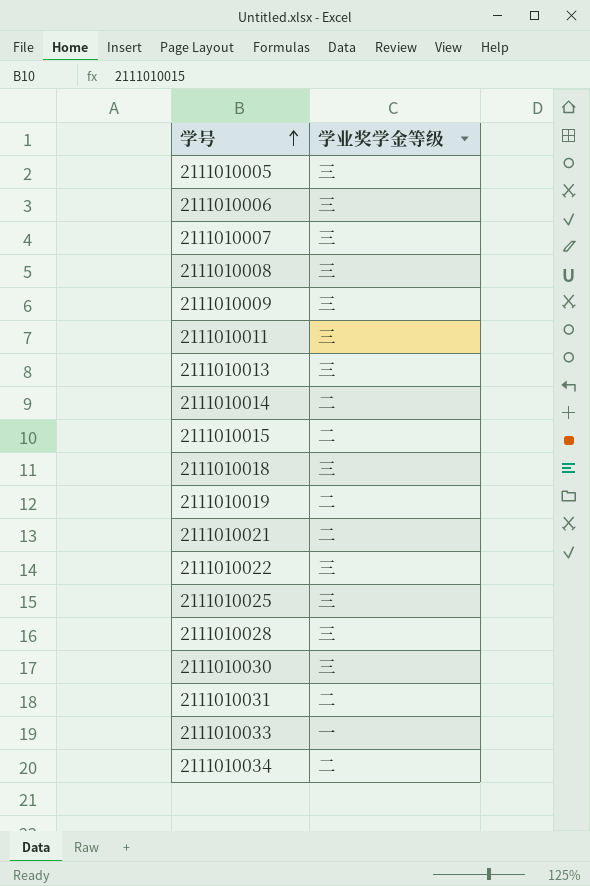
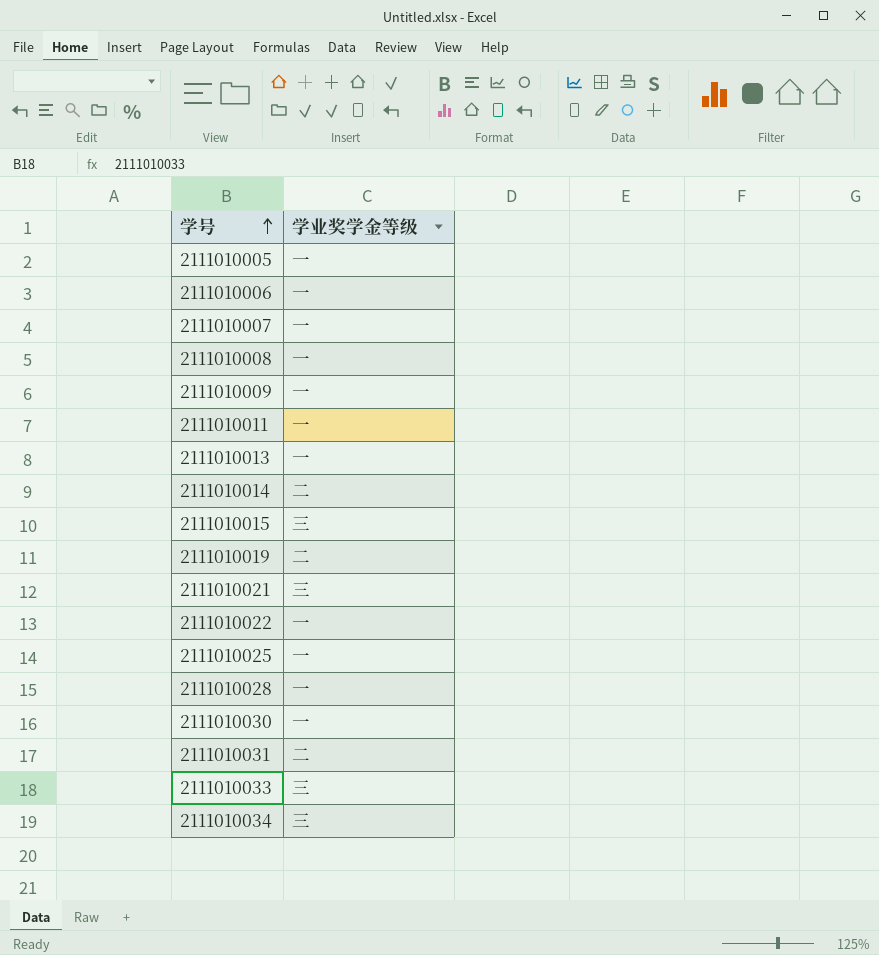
row 2111010018: 三 -> none
2111010005 | 学业奖学金等级: 三 -> 一
2111010006 | 学业奖学金等级: 三 -> 一
2111010007 | 学业奖学金等级: 三 -> 一
2111010008 | 学业奖学金等级: 三 -> 一
2111010009 | 学业奖学金等级: 三 -> 一
2111010011 | 学业奖学金等级: 三 -> 一
2111010013 | 学业奖学金等级: 三 -> 一
2111010015 | 学业奖学金等级: 二 -> 三
2111010021 | 学业奖学金等级: 二 -> 三
2111010022 | 学业奖学金等级: 三 -> 一
2111010025 | 学业奖学金等级: 三 -> 一
2111010028 | 学业奖学金等级: 三 -> 一
2111010030 | 学业奖学金等级: 三 -> 一
2111010033 | 学业奖学金等级: 一 -> 三
2111010034 | 学业奖学金等级: 二 -> 三

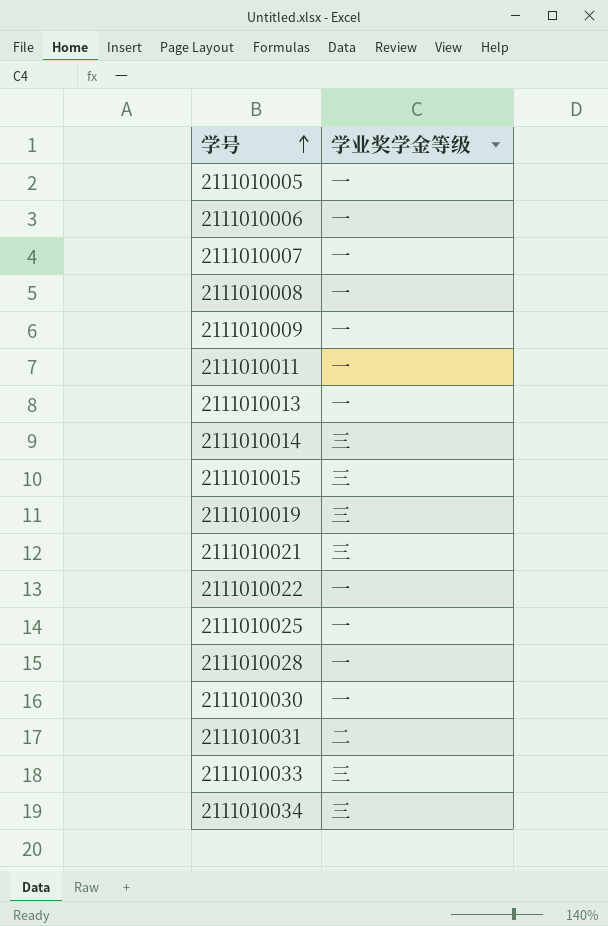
2111010014 | 学业奖学金等级: 二 -> 三
2111010019 | 学业奖学金等级: 二 -> 三

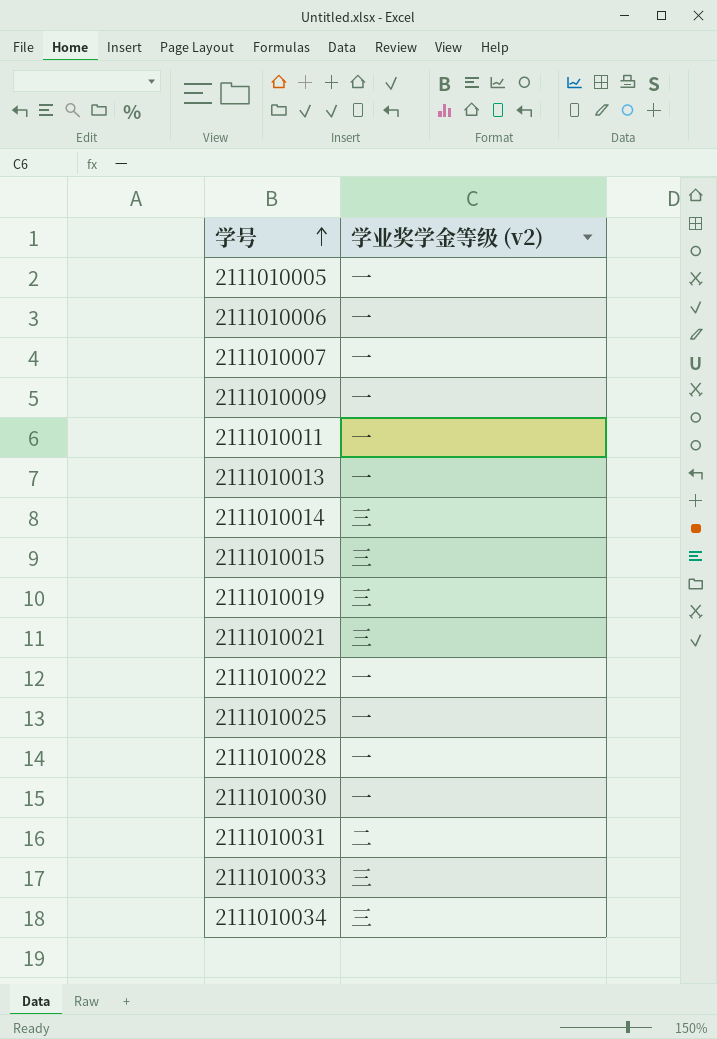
column name: 学业奖学金等级 -> 学业奖学金等级 (v2)
row 2111010008: 一 -> none

